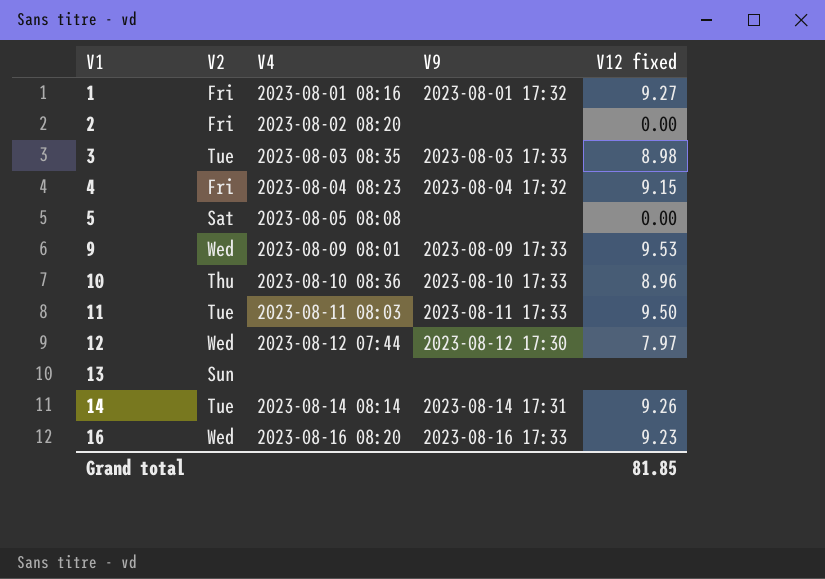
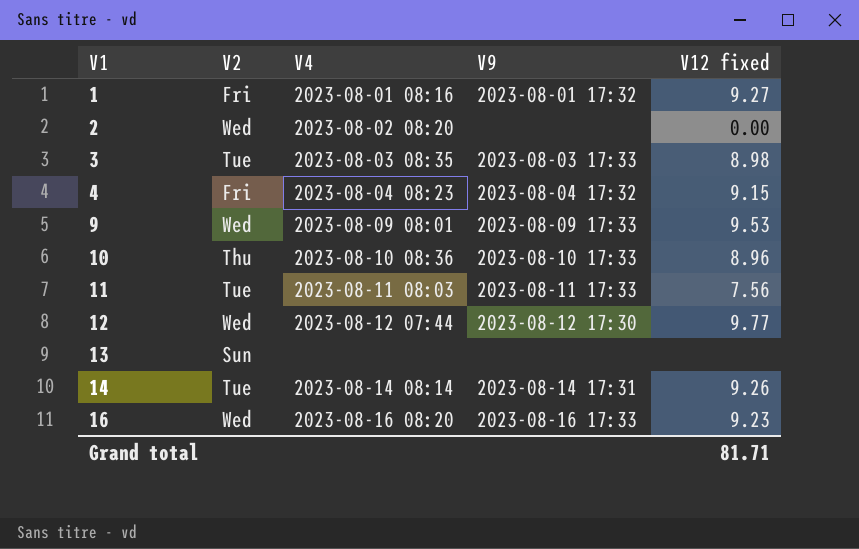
row 5: Sat | 2023-08-05 08:08 | none | 0.00 -> none
2 | V2: Fri -> Wed
11 | V12 fixed: 9.50 -> 7.56
12 | V12 fixed: 7.97 -> 9.77
Grand total | V12 fixed: 81.85 -> 81.71

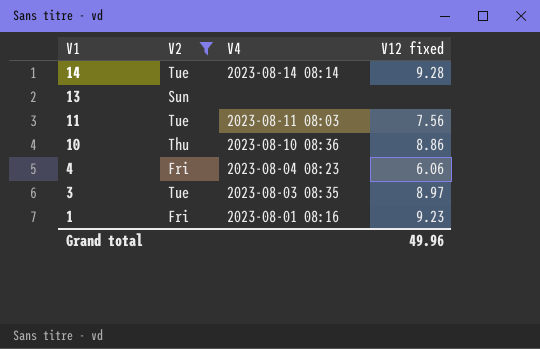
filter: none -> V2 != Wed
row order: V1 ascending -> V1 descending
column V9 | position: 4 -> none
14 | V12 fixed: 9.26 -> 9.28
10 | V12 fixed: 8.96 -> 8.86
4 | V12 fixed: 9.15 -> 6.06
3 | V12 fixed: 8.98 -> 8.97
1 | V12 fixed: 9.27 -> 9.23
Grand total | V12 fixed: 81.71 -> 49.96

